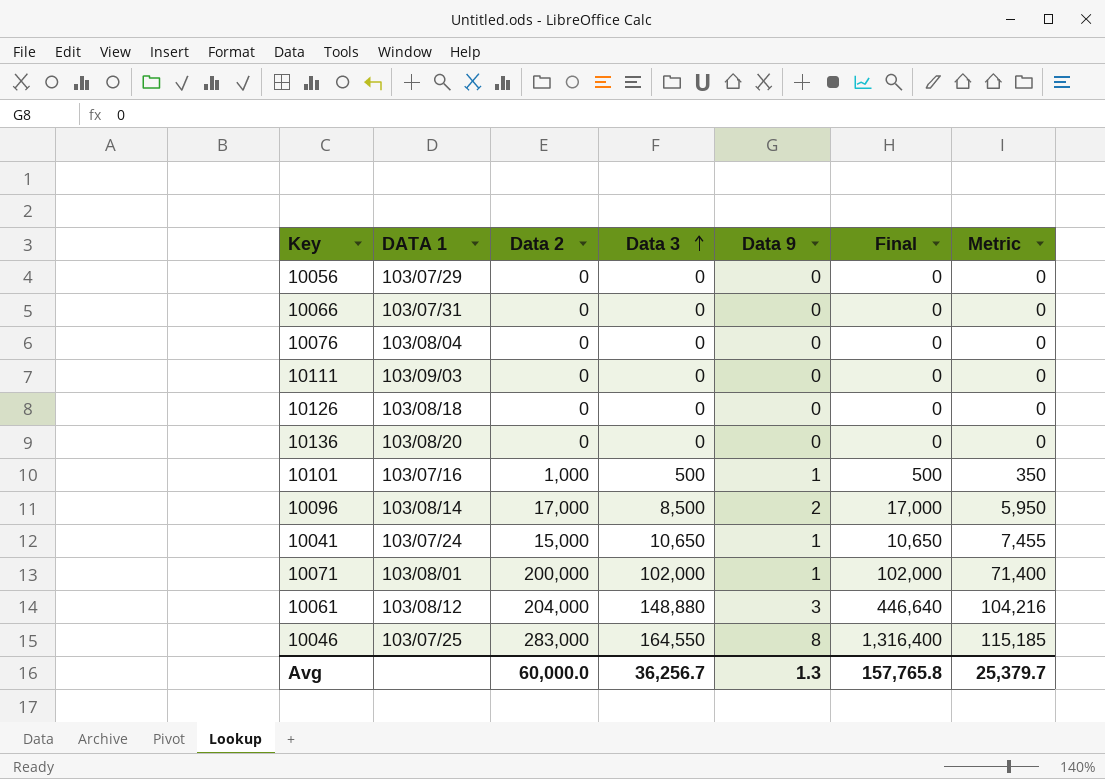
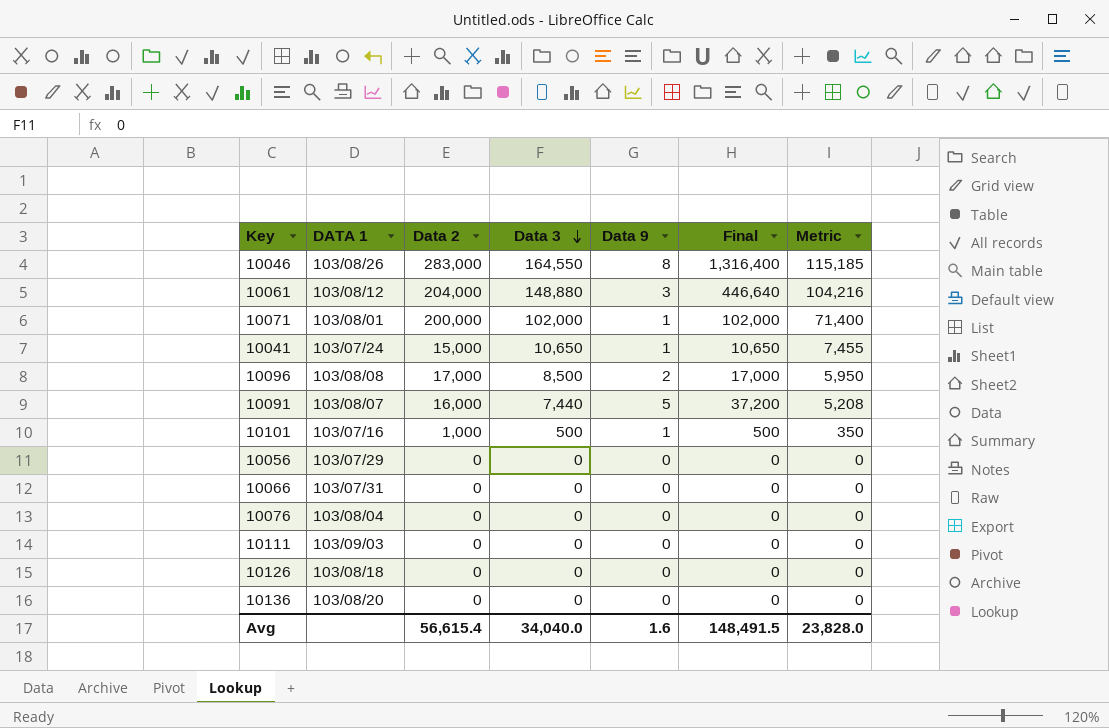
row order: Data 3 ascending -> Data 3 descending
10046 | DATA 1: 103/07/25 -> 103/08/26
10096 | DATA 1: 103/08/14 -> 103/08/08
row 10091: none -> 103/08/07 | 16,000 | 7,440 | 5 | 37,200 | 5,208
Avg | Data 2: 60,000.0 -> 56,615.4
Avg | Data 3: 36,256.7 -> 34,040.0
Avg | Data 9: 1.3 -> 1.6
Avg | Final: 157,765.8 -> 148,491.5
Avg | Metric: 25,379.7 -> 23,828.0

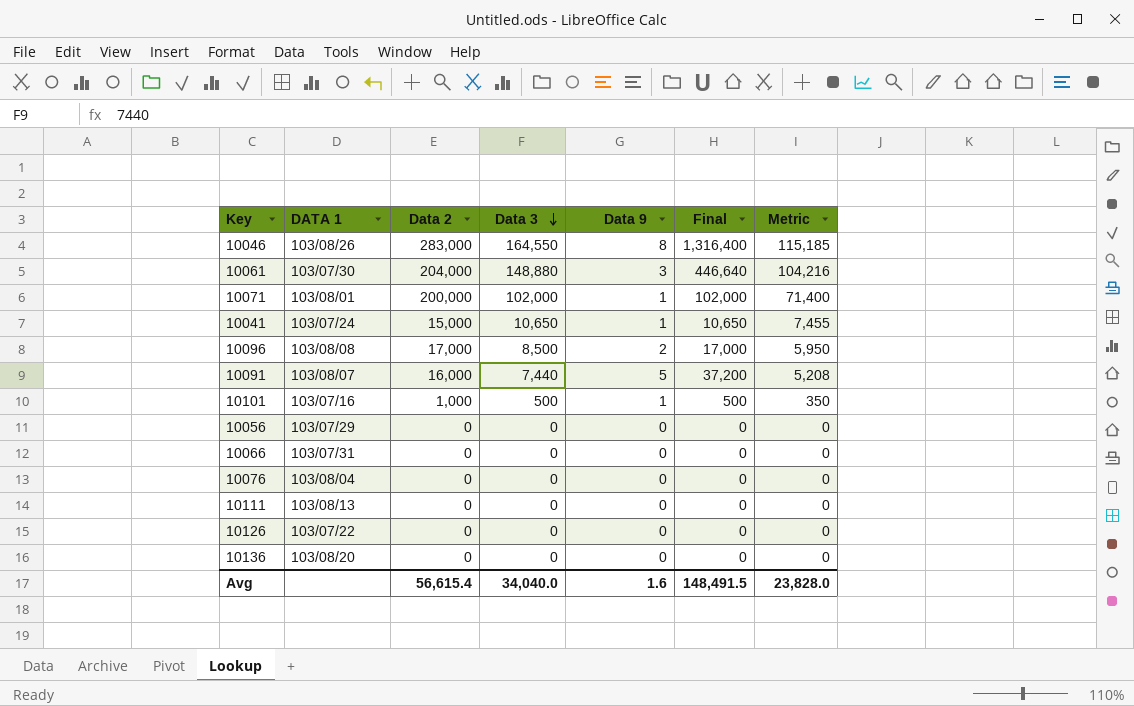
10061 | DATA 1: 103/08/12 -> 103/07/30
10111 | DATA 1: 103/09/03 -> 103/08/13
10126 | DATA 1: 103/08/18 -> 103/07/22

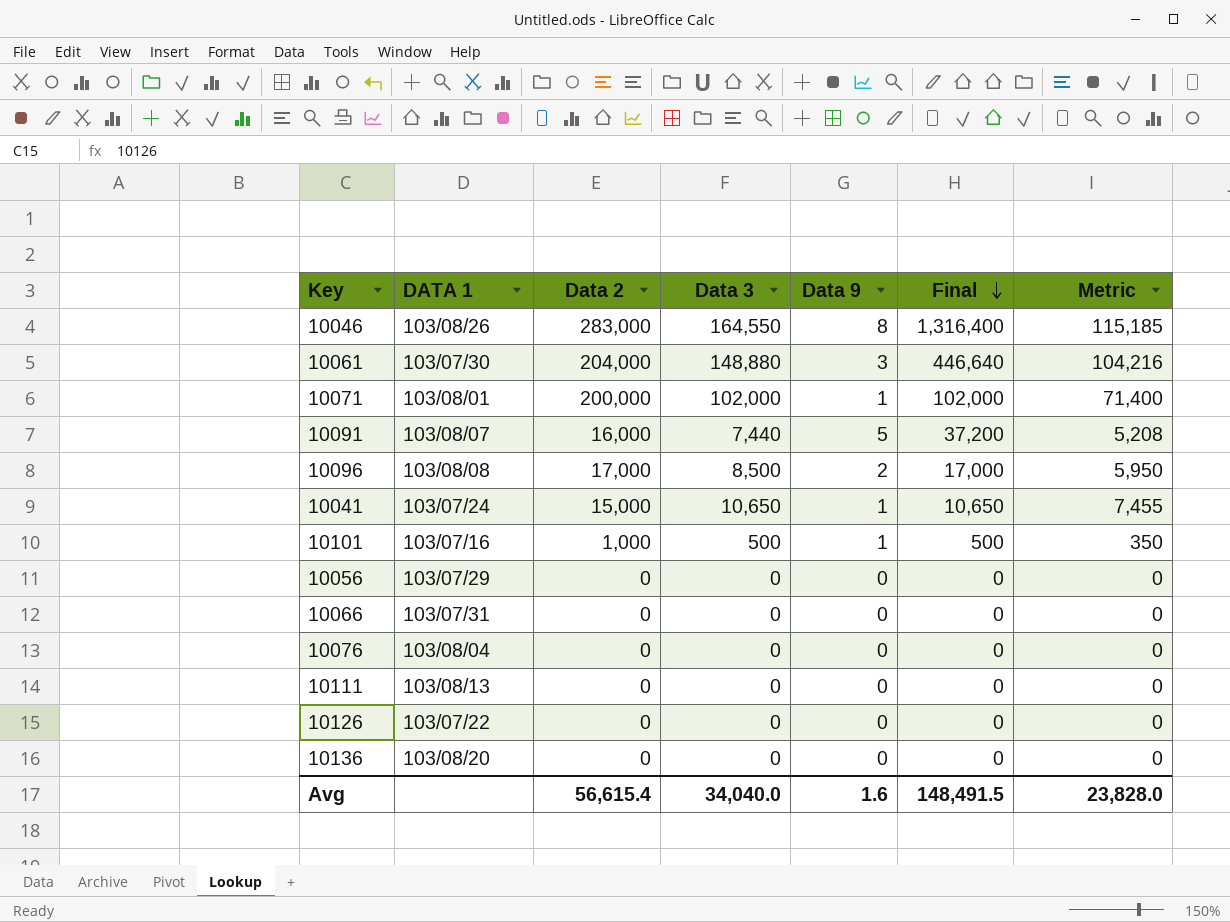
row order: Data 3 descending -> Final descending

